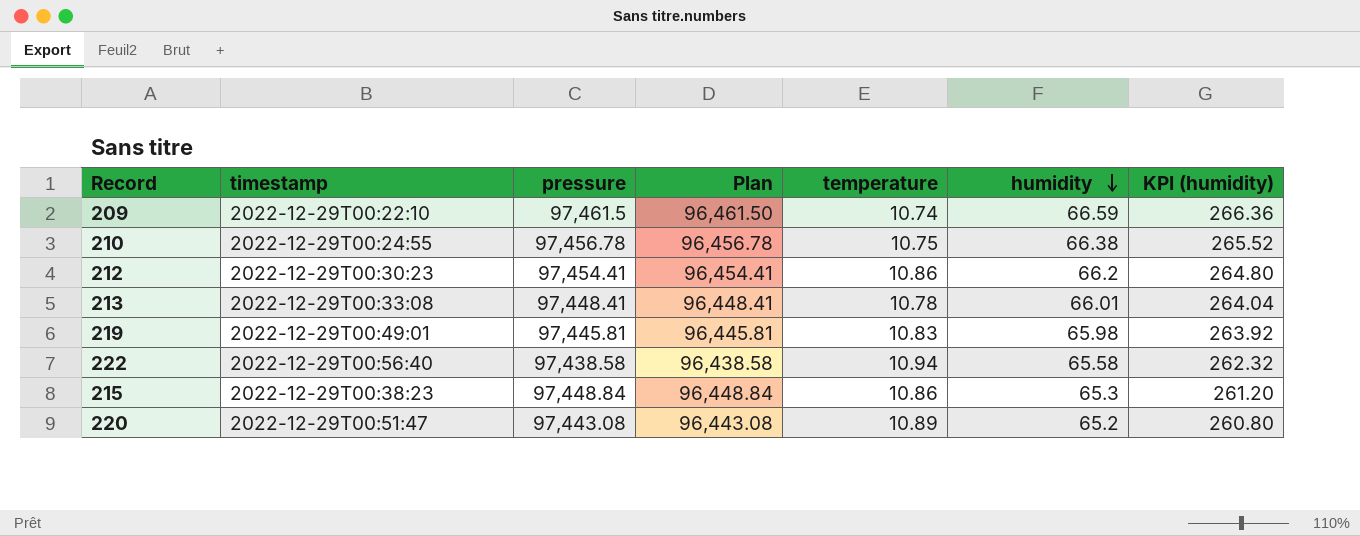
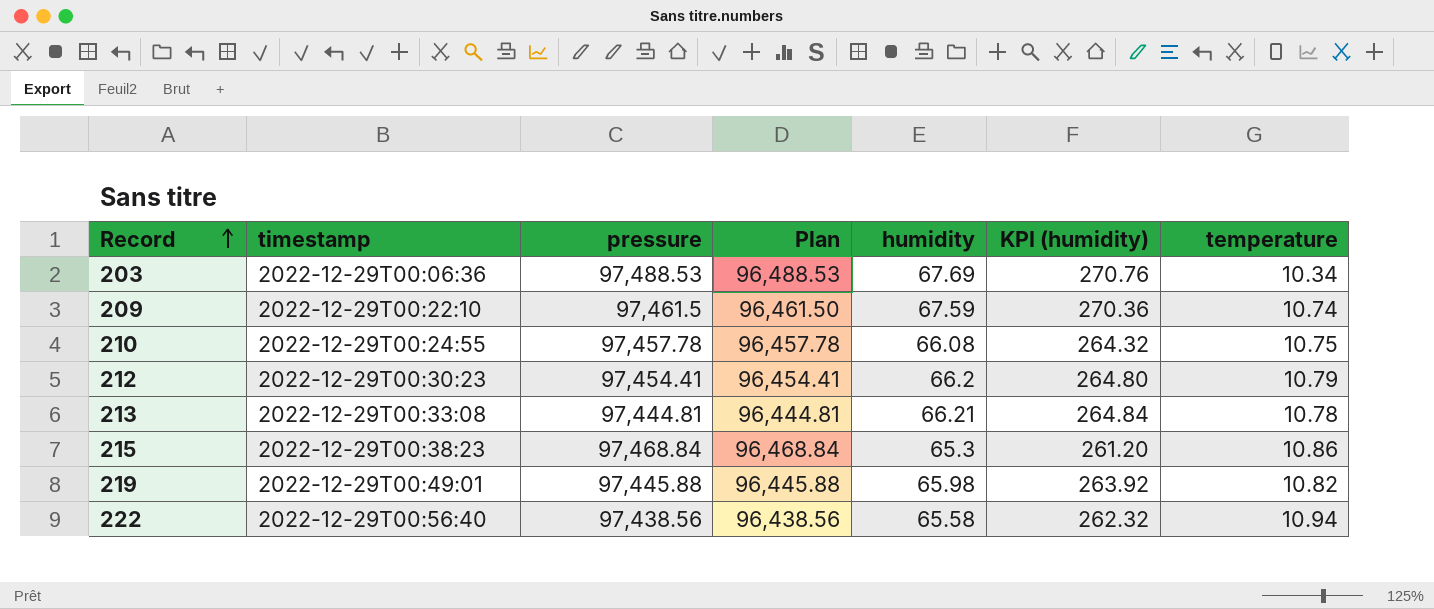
row order: humidity descending -> Record ascending
column temperature | position: 5 -> 7
row 220: 2022-12-29T00:51:47 | 97,443.08 | 96,443.08 | 10.89 | 65.2 | 260.80 -> none
row 203: none -> 2022-12-29T00:06:36 | 97,488.53 | 96,488.53 | 67.69 | 270.76 | 10.34
209 | humidity: 66.59 -> 67.59
209 | KPI (humidity): 266.36 -> 270.36
210 | pressure: 97,456.78 -> 97,457.78
210 | Plan: 96,456.78 -> 96,457.78
210 | humidity: 66.38 -> 66.08
210 | KPI (humidity): 265.52 -> 264.32
212 | temperature: 10.86 -> 10.79
213 | pressure: 97,448.41 -> 97,444.81
213 | Plan: 96,448.41 -> 96,444.81
213 | humidity: 66.01 -> 66.21
213 | KPI (humidity): 264.04 -> 264.84
215 | pressure: 97,448.84 -> 97,468.84
215 | Plan: 96,448.84 -> 96,468.84
219 | pressure: 97,445.81 -> 97,445.88
219 | Plan: 96,445.81 -> 96,445.88
219 | temperature: 10.83 -> 10.82
222 | pressure: 97,438.58 -> 97,438.56
222 | Plan: 96,438.58 -> 96,438.56

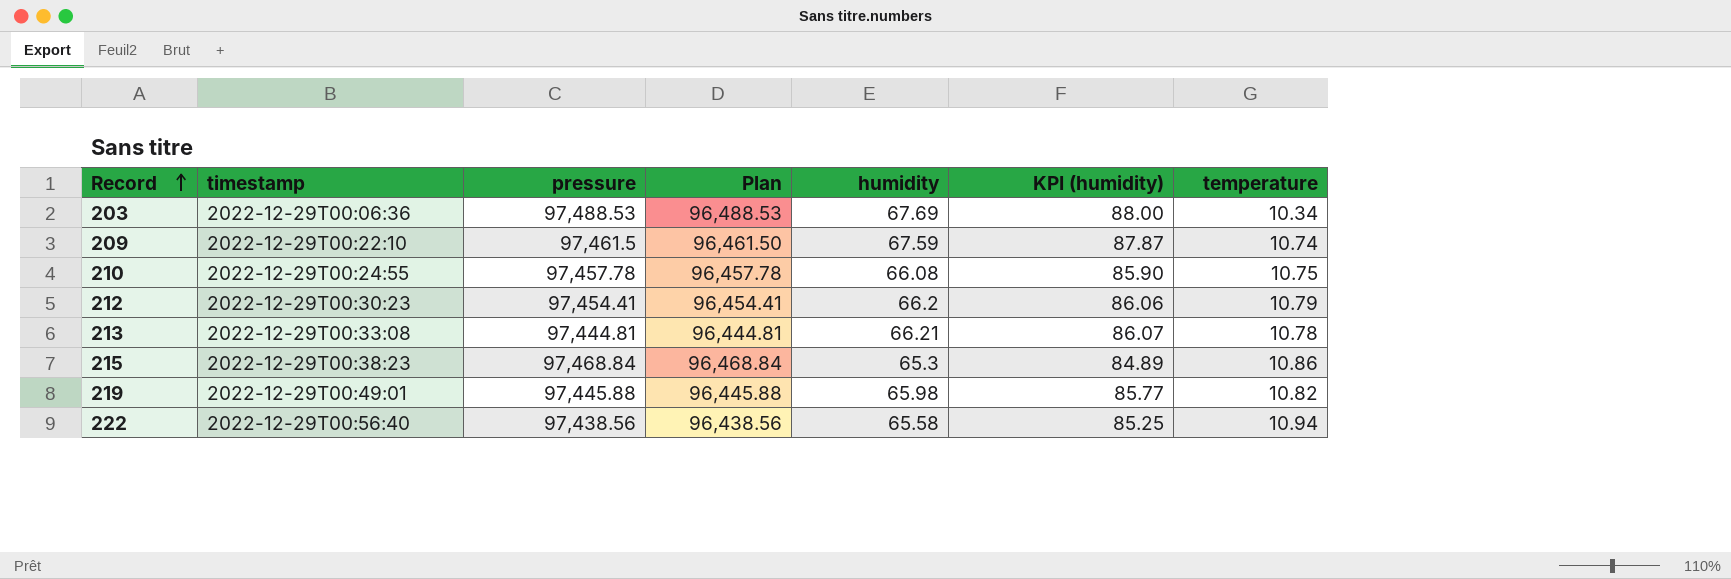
column KPI (humidity) | formula: [humidity] * 4 -> [humidity] * 1.3

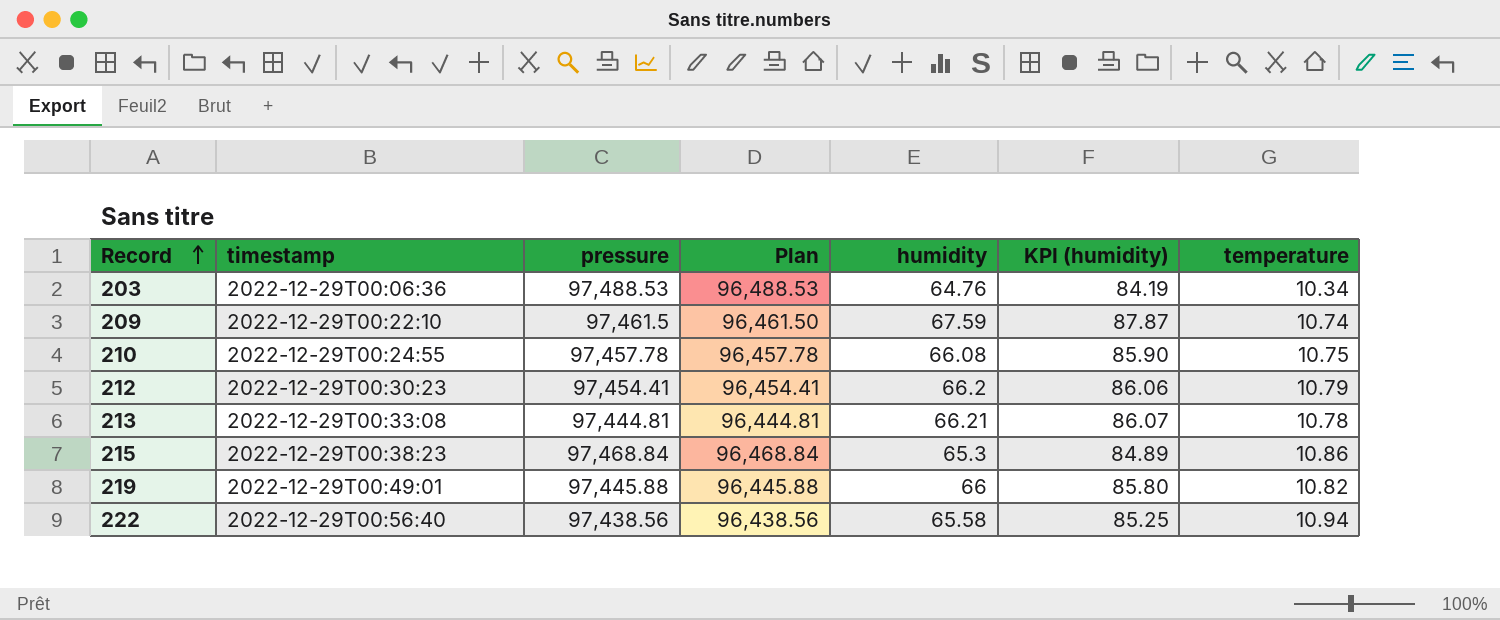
203 | humidity: 67.69 -> 64.76
203 | KPI (humidity): 88.00 -> 84.19
219 | humidity: 65.98 -> 66
219 | KPI (humidity): 85.77 -> 85.80

